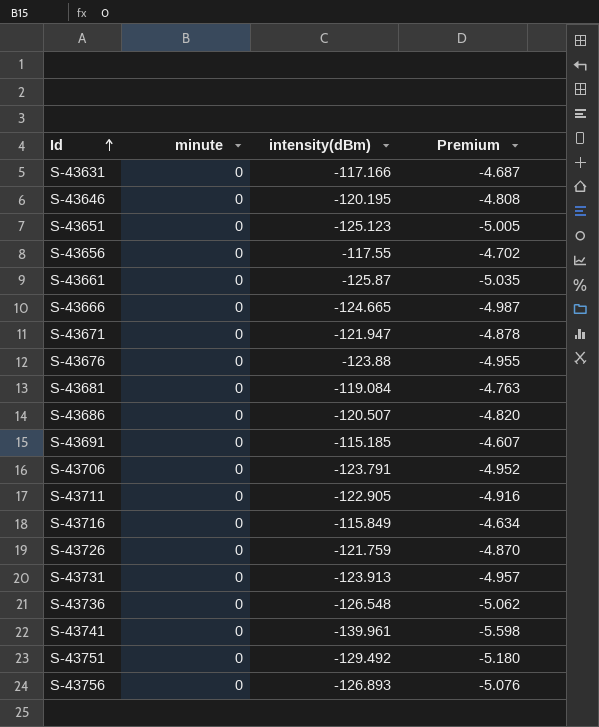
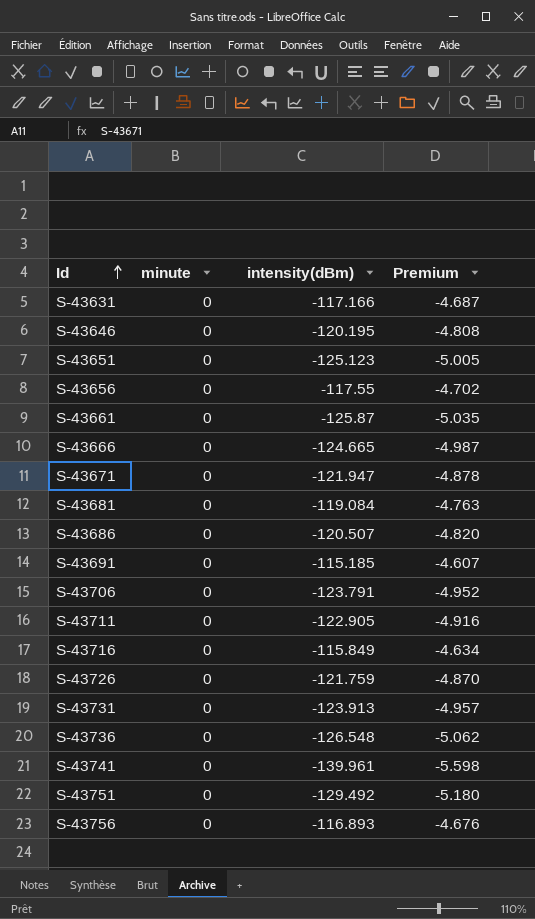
row S-43676: 0 | -123.88 | -4.955 -> none
S-43756 | intensity(dBm): -126.893 -> -116.893
S-43756 | Premium: -5.076 -> -4.676

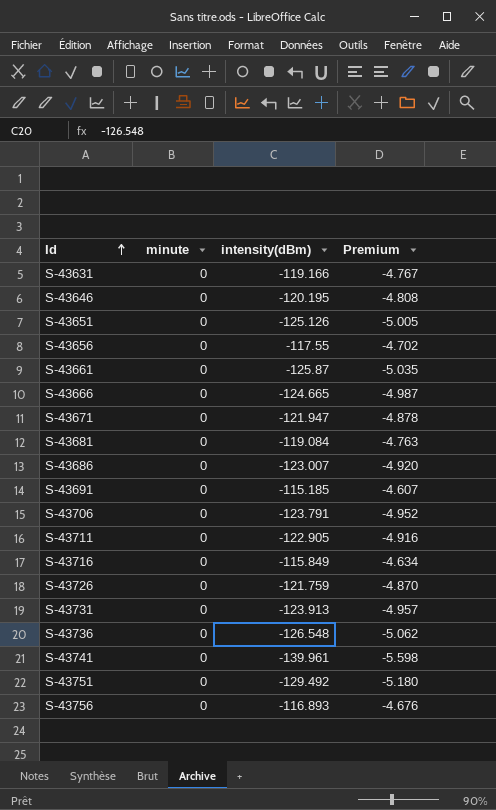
S-43631 | intensity(dBm): -117.166 -> -119.166
S-43631 | Premium: -4.687 -> -4.767
S-43651 | intensity(dBm): -125.123 -> -125.126
S-43686 | intensity(dBm): -120.507 -> -123.007
S-43686 | Premium: -4.820 -> -4.920

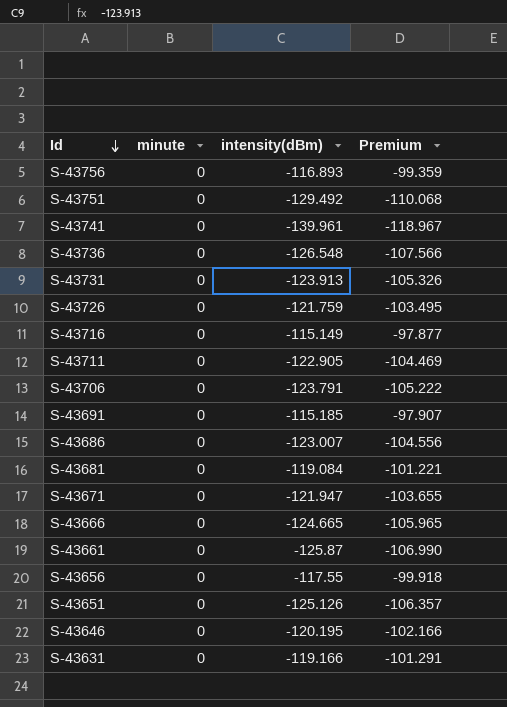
row order: Id ascending -> Id descending
column Premium | formula: [intensity(dBm)] * 0.04 -> [intensity(dBm)] * 0.85
S-43716 | intensity(dBm): -115.849 -> -115.149

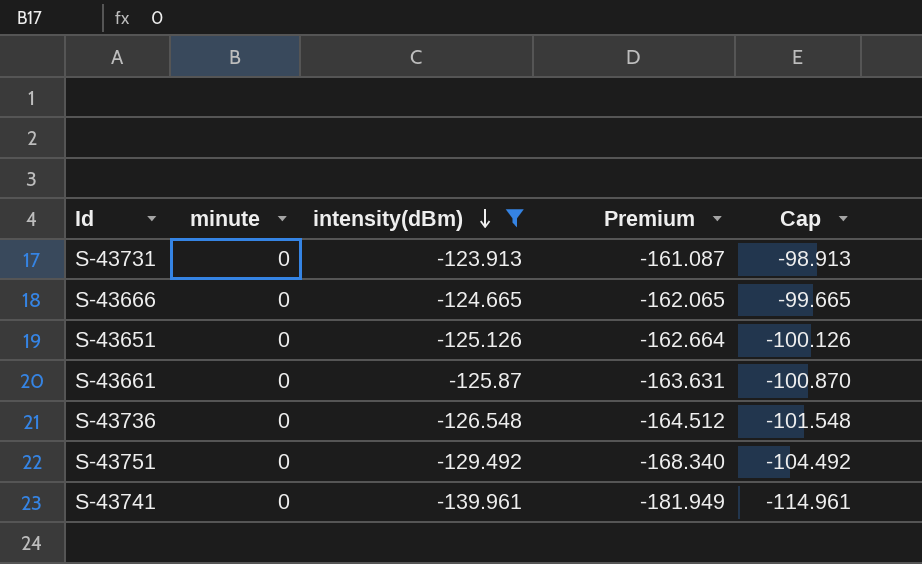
filter: none -> intensity(dBm) <= -123.913
row order: Id descending -> intensity(dBm) descending
column Premium | formula: [intensity(dBm)] * 0.85 -> [intensity(dBm)] * 1.3
column Cap | formula: none -> [intensity(dBm)] + 25

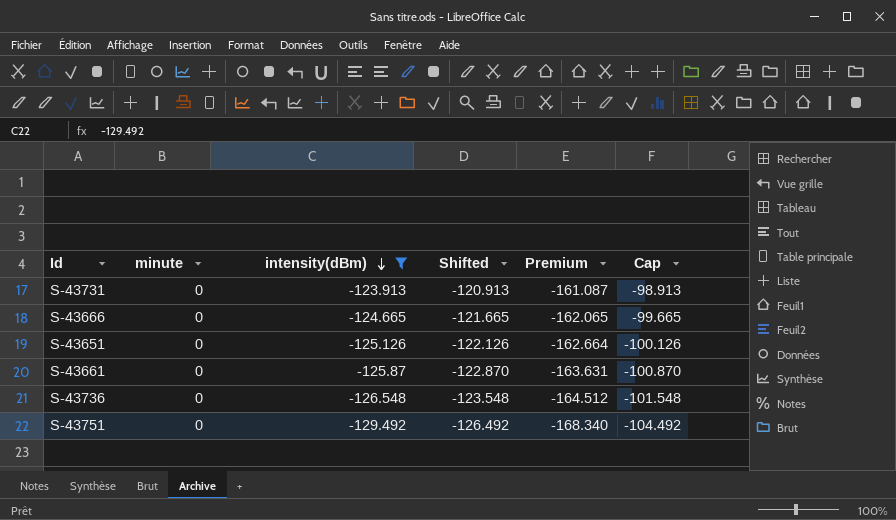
column Shifted | formula: none -> [intensity(dBm)] + 3
row S-43741: 0 | -139.961 | -181.949 | -114.961 -> none

